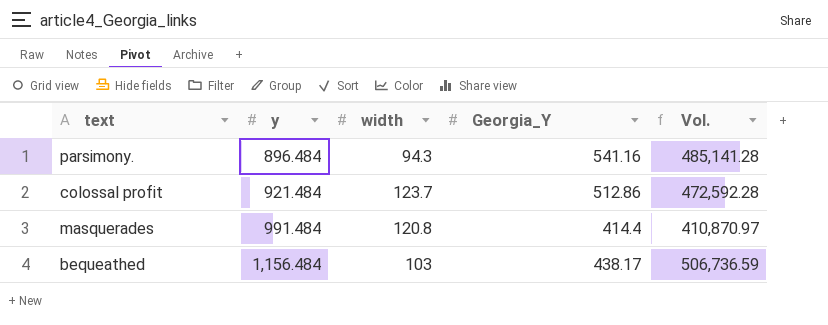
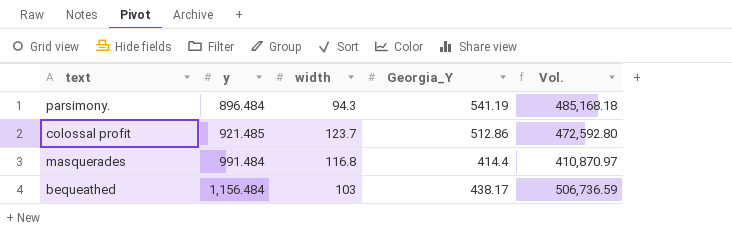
parsimony. | Georgia_Y: 541.16 -> 541.19
parsimony. | Vol.: 485,141.28 -> 485,168.18
colossal profit | y: 921.484 -> 921.485
colossal profit | Vol.: 472,592.28 -> 472,592.80
masquerades | width: 120.8 -> 116.8

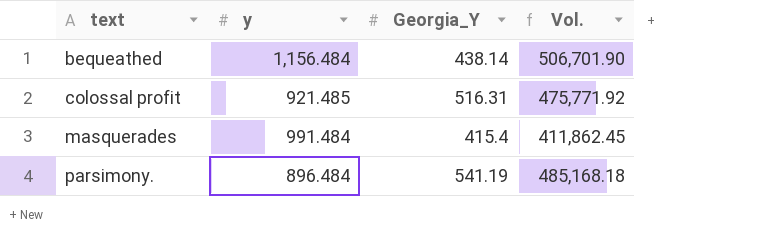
row order: y ascending -> text ascending
column width | position: 3 -> none
bequeathed | Georgia_Y: 438.17 -> 438.14
bequeathed | Vol.: 506,736.59 -> 506,701.90
colossal profit | Georgia_Y: 512.86 -> 516.31
colossal profit | Vol.: 472,592.80 -> 475,771.92
masquerades | Georgia_Y: 414.4 -> 415.4
masquerades | Vol.: 410,870.97 -> 411,862.45

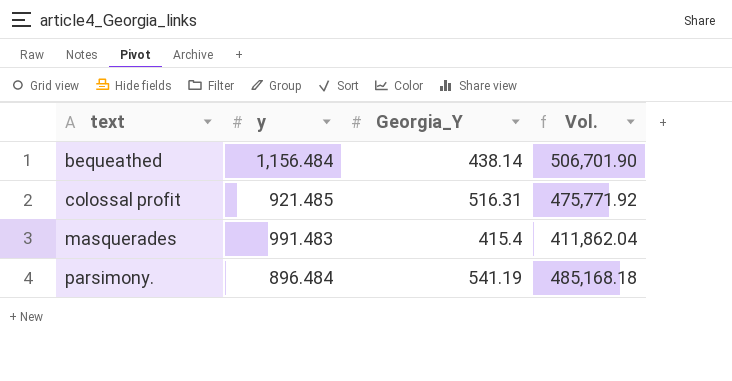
masquerades | y: 991.484 -> 991.483
masquerades | Vol.: 411,862.45 -> 411,862.04

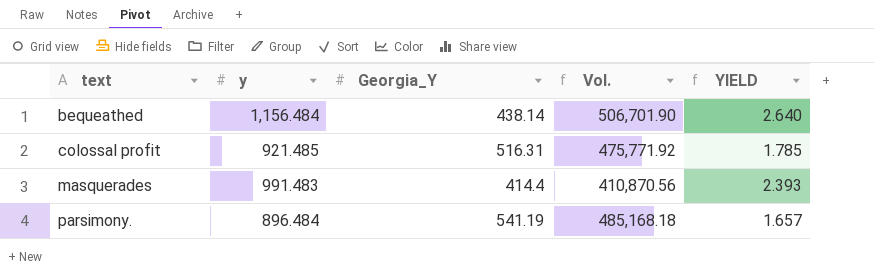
column YIELD | formula: none -> [y] / [Georgia_Y]
masquerades | Georgia_Y: 415.4 -> 414.4
masquerades | Vol.: 411,862.04 -> 410,870.56

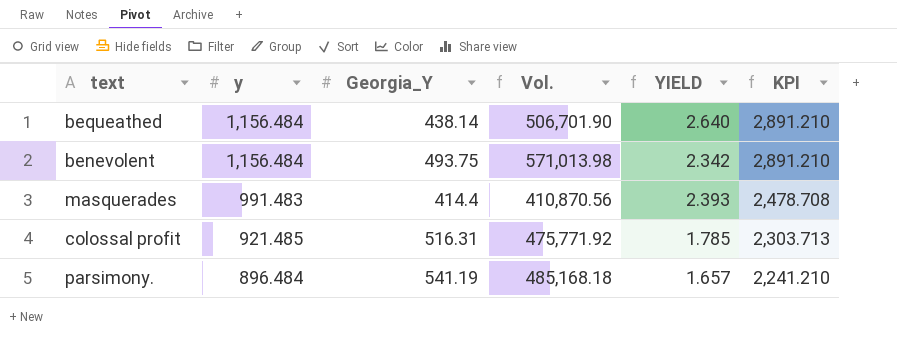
row order: text ascending -> y descending
column KPI | formula: none -> [y] * 2.5
row benevolent: none -> 1,156.484 | 493.75 | 571,013.98 | 2.342 | 2,891.210

